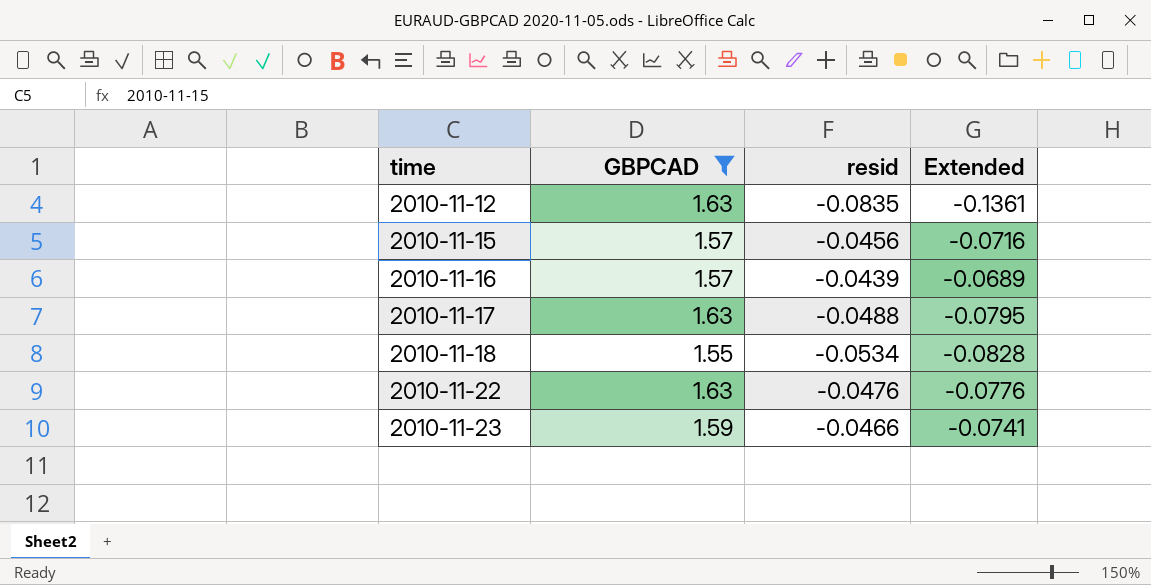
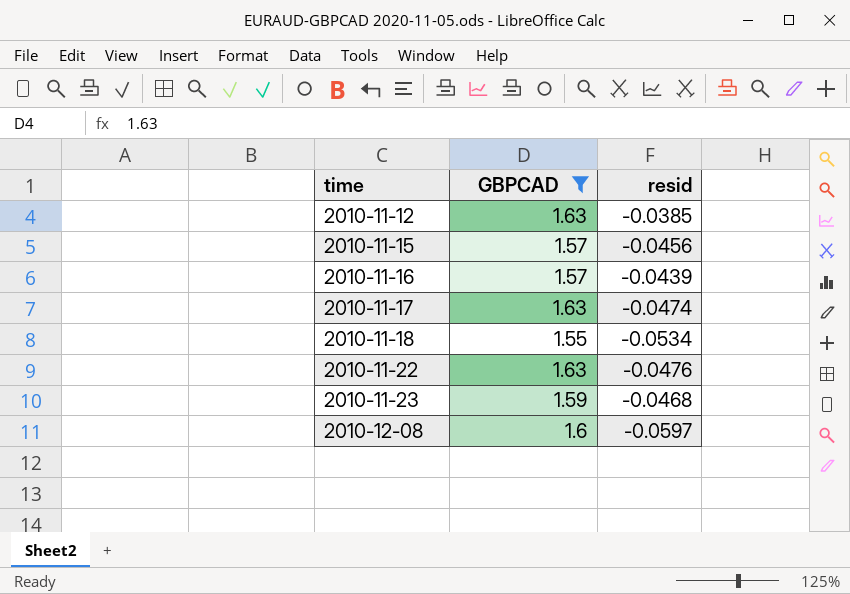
column Extended | formula: [GBPCAD] * [resid] -> none
2010-11-12 | resid: -0.0835 -> -0.0385
2010-11-17 | resid: -0.0488 -> -0.0474
2010-11-23 | resid: -0.0466 -> -0.0468
row 2010-12-08: none -> 1.6 | -0.0597

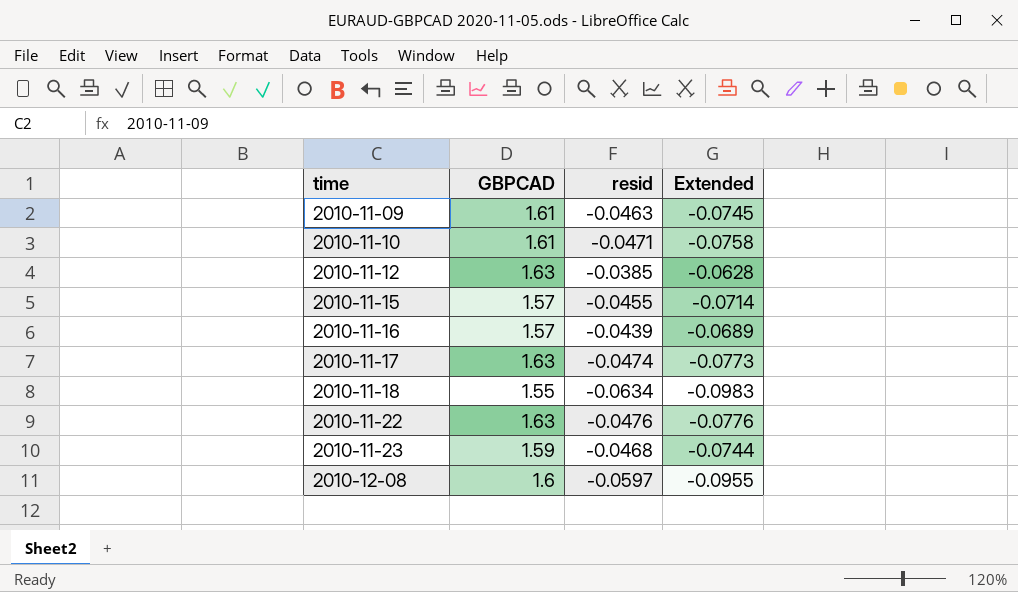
filter: GBPCAD != 1.61 -> none
column Extended | formula: none -> [GBPCAD] * [resid]
2010-11-15 | resid: -0.0456 -> -0.0455
2010-11-18 | resid: -0.0534 -> -0.0634

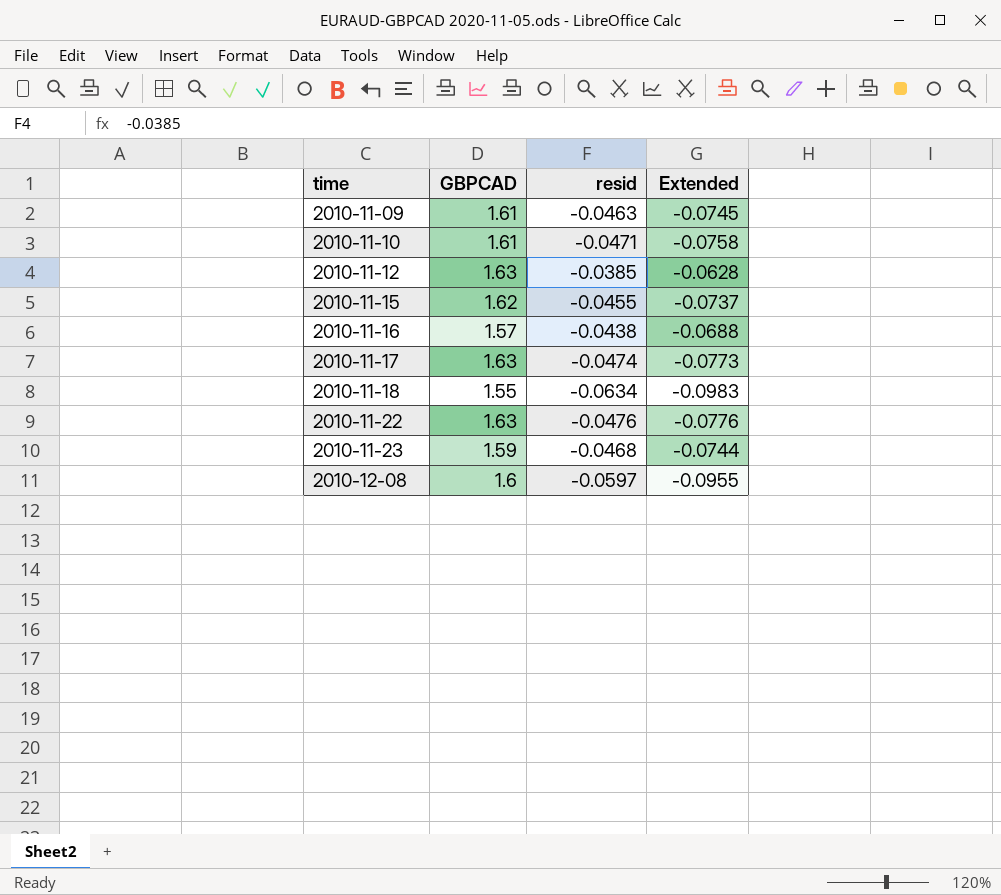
2010-11-15 | GBPCAD: 1.57 -> 1.62
2010-11-15 | Extended: -0.0714 -> -0.0737
2010-11-16 | resid: -0.0439 -> -0.0438
2010-11-16 | Extended: -0.0689 -> -0.0688

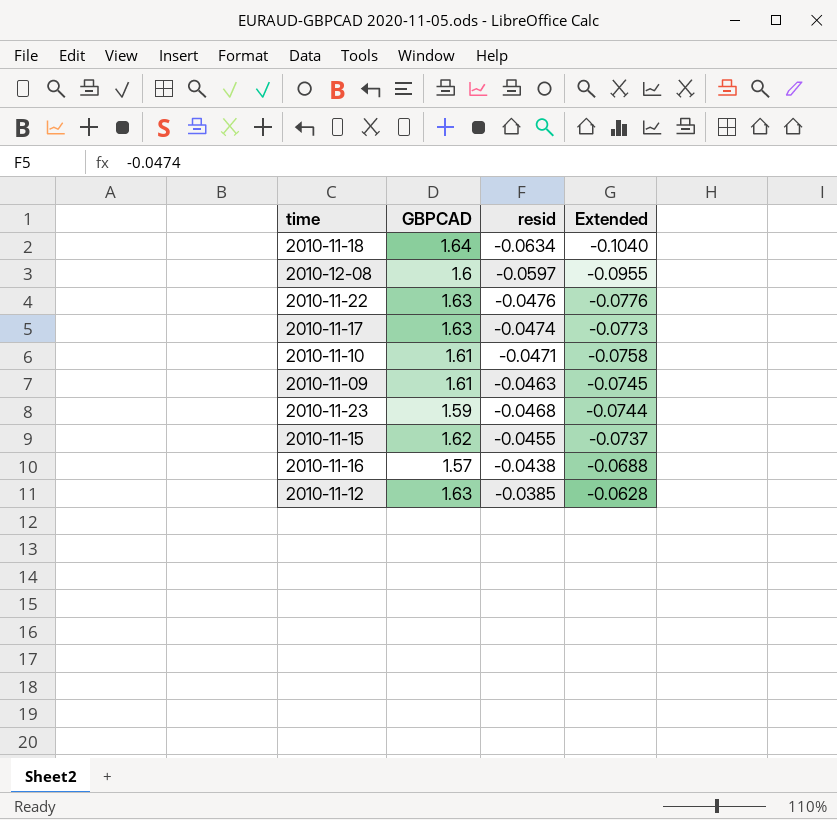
row order: time ascending -> Extended ascending
2010-11-18 | GBPCAD: 1.55 -> 1.64
2010-11-18 | Extended: -0.0983 -> -0.1040

